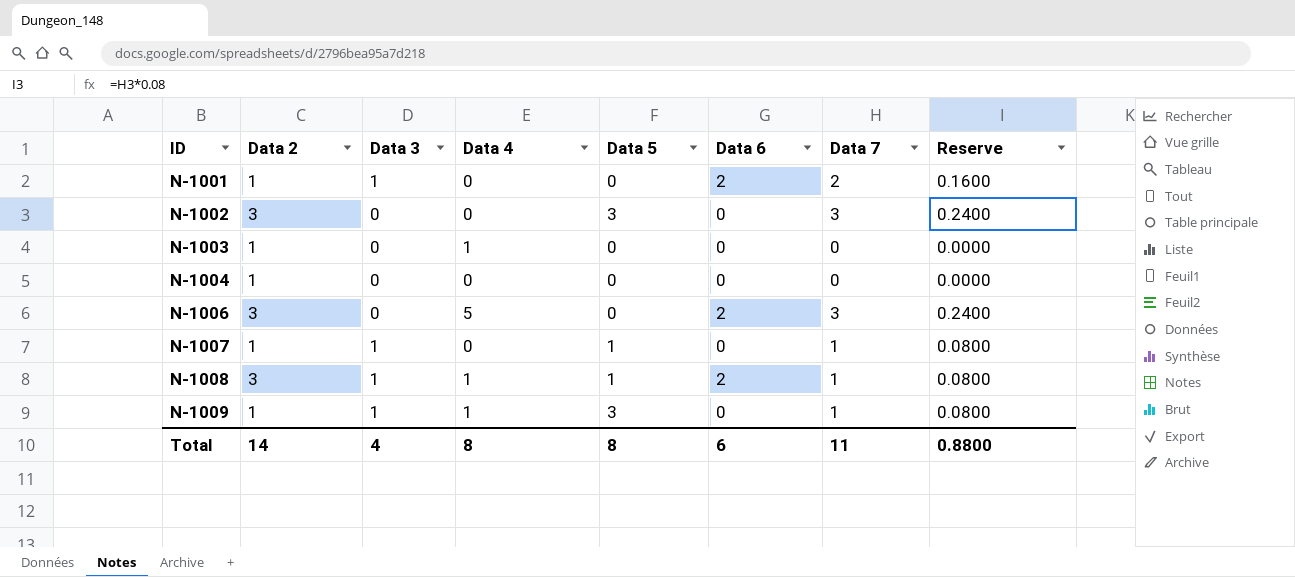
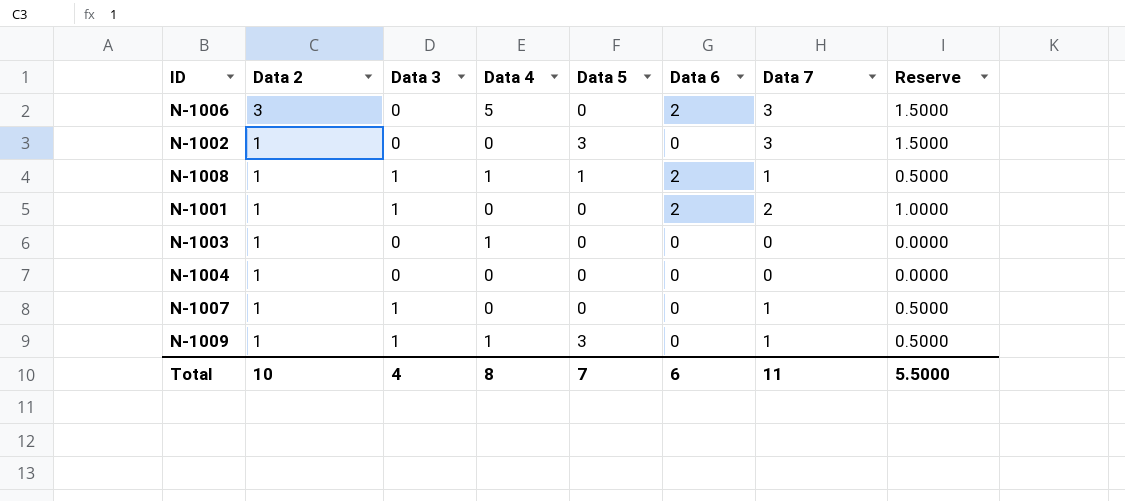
row order: ID ascending -> Data 2 descending
column Reserve | formula: [Data 7] * 0.08 -> [Data 7] * 0.5
N-1002 | Data 2: 3 -> 1
N-1008 | Data 2: 3 -> 1
N-1007 | Data 5: 1 -> 0
Total | Data 2: 14 -> 10
Total | Data 5: 8 -> 7
Total | Reserve: 0.8800 -> 5.5000

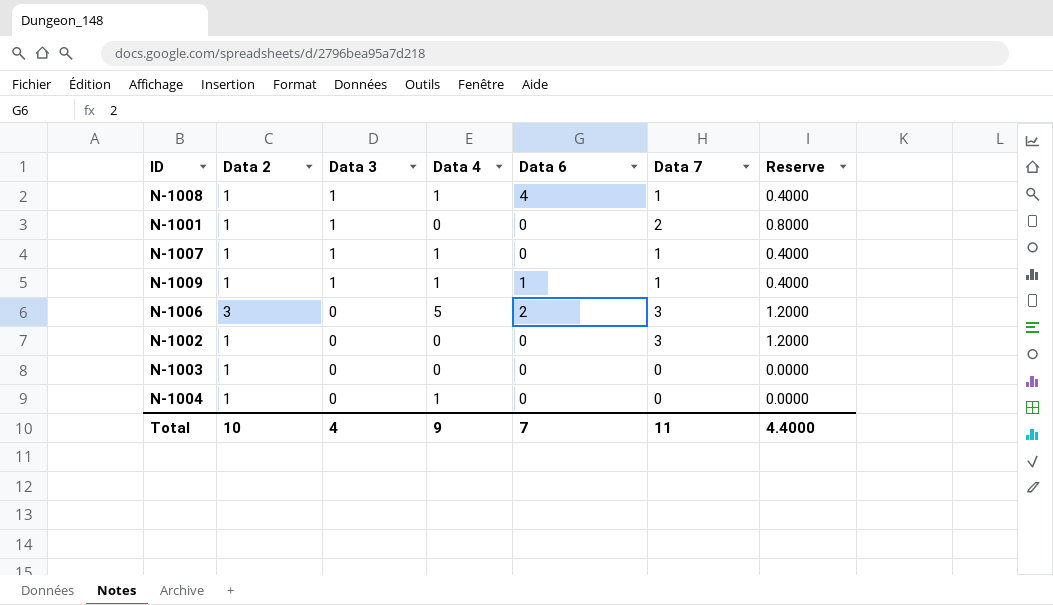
row order: Data 2 descending -> Data 3 descending
column Data 5 | position: 5 -> none
column Reserve | formula: [Data 7] * 0.5 -> [Data 7] * 0.4
N-1008 | Data 6: 2 -> 4
N-1001 | Data 6: 2 -> 0
N-1007 | Data 4: 0 -> 1
N-1009 | Data 6: 0 -> 1
N-1003 | Data 4: 1 -> 0
N-1004 | Data 4: 0 -> 1
Total | Data 4: 8 -> 9
Total | Data 6: 6 -> 7
Total | Reserve: 5.5000 -> 4.4000

